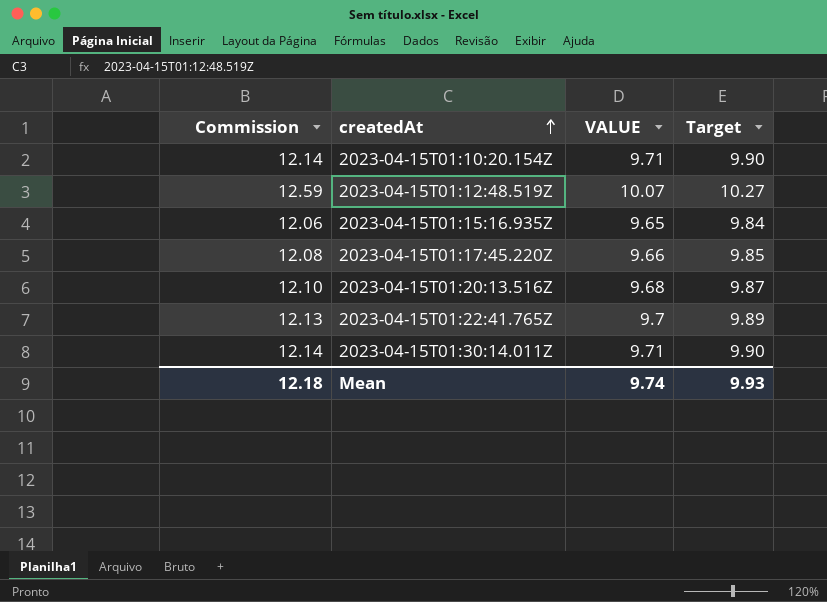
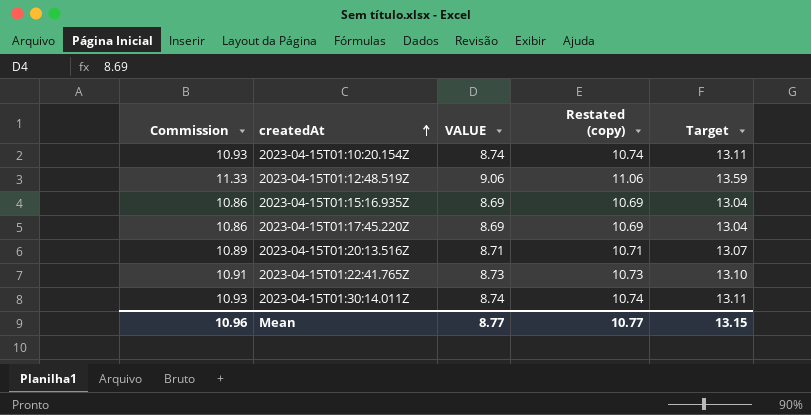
column Restated (copy) | formula: none -> [VALUE] + 2
column Target | formula: [VALUE] * 1.02 -> [VALUE] * 1.5
2023-04-15T01:10:20.154Z | Commission: 12.14 -> 10.93
2023-04-15T01:10:20.154Z | VALUE: 9.71 -> 8.74
2023-04-15T01:12:48.519Z | Commission: 12.59 -> 11.33
2023-04-15T01:12:48.519Z | VALUE: 10.07 -> 9.06
2023-04-15T01:15:16.935Z | Commission: 12.06 -> 10.86
2023-04-15T01:15:16.935Z | VALUE: 9.65 -> 8.69
2023-04-15T01:17:45.220Z | Commission: 12.08 -> 10.86
2023-04-15T01:17:45.220Z | VALUE: 9.66 -> 8.69
2023-04-15T01:20:13.516Z | Commission: 12.10 -> 10.89
2023-04-15T01:20:13.516Z | VALUE: 9.68 -> 8.71
2023-04-15T01:22:41.765Z | Commission: 12.13 -> 10.91
2023-04-15T01:22:41.765Z | VALUE: 9.7 -> 8.73
2023-04-15T01:30:14.011Z | Commission: 12.14 -> 10.93
2023-04-15T01:30:14.011Z | VALUE: 9.71 -> 8.74
Mean | Commission: 12.18 -> 10.96
Mean | VALUE: 9.74 -> 8.77
Mean | Target: 9.93 -> 13.15

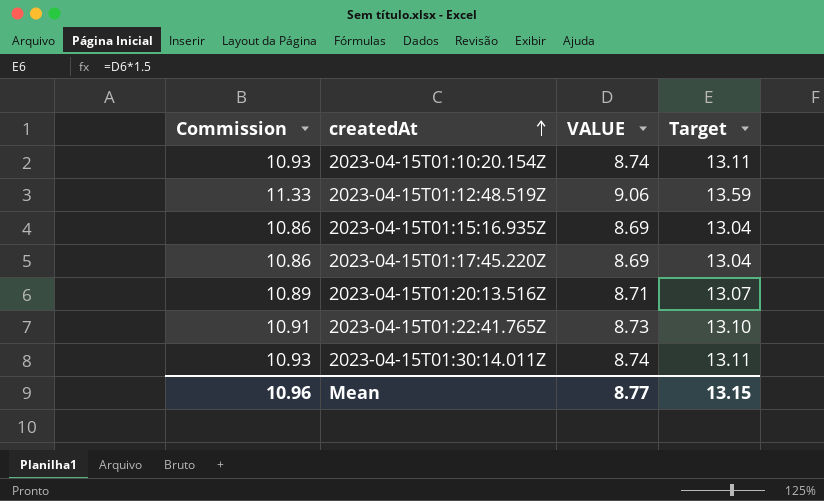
column Restated (copy) | formula: [VALUE] + 2 -> none

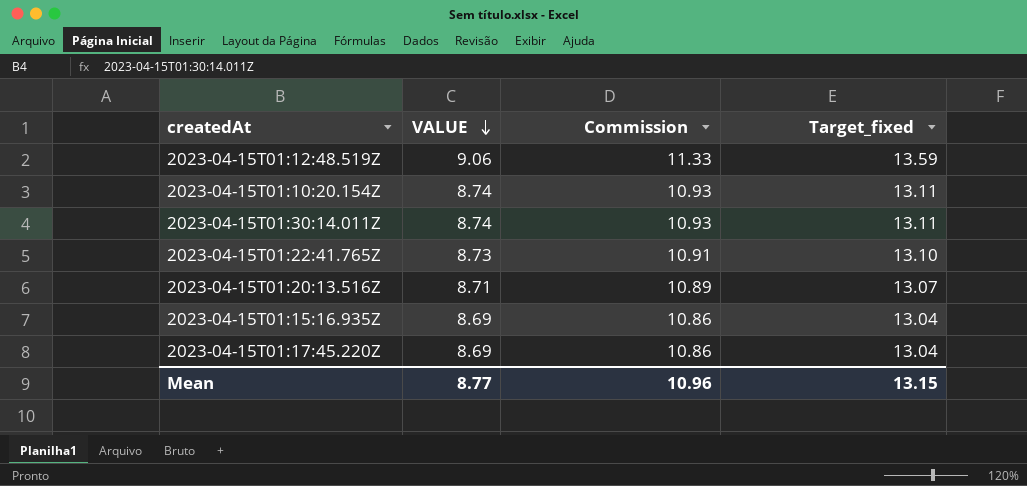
row order: createdAt ascending -> VALUE descending
column Commission | position: 1 -> 3
column name: Target -> Target_fixed

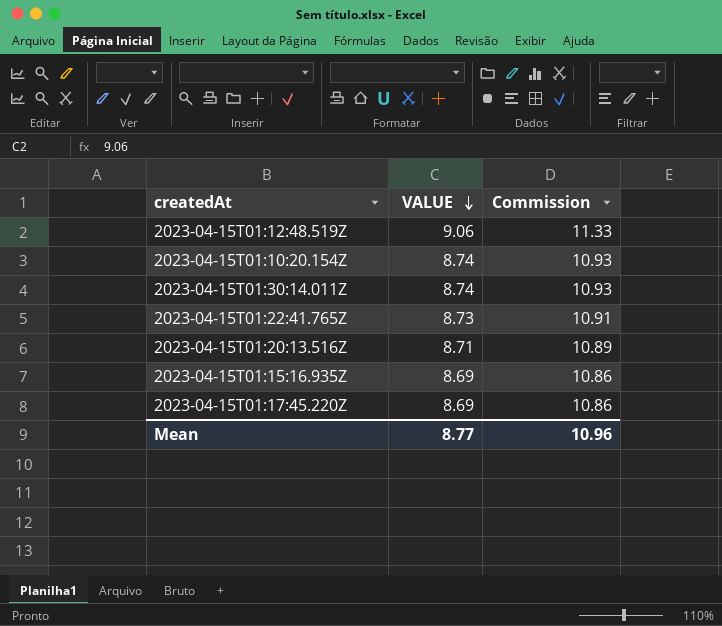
column Target_fixed | formula: [VALUE] * 1.5 -> none

